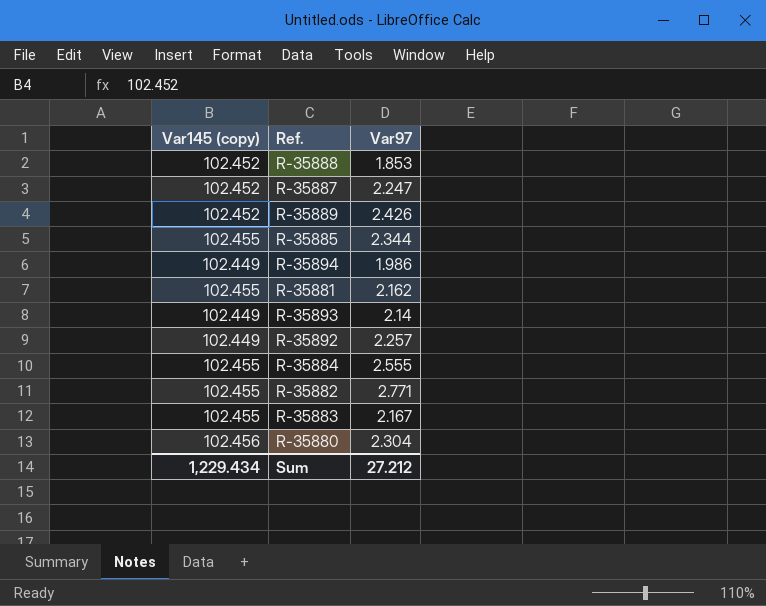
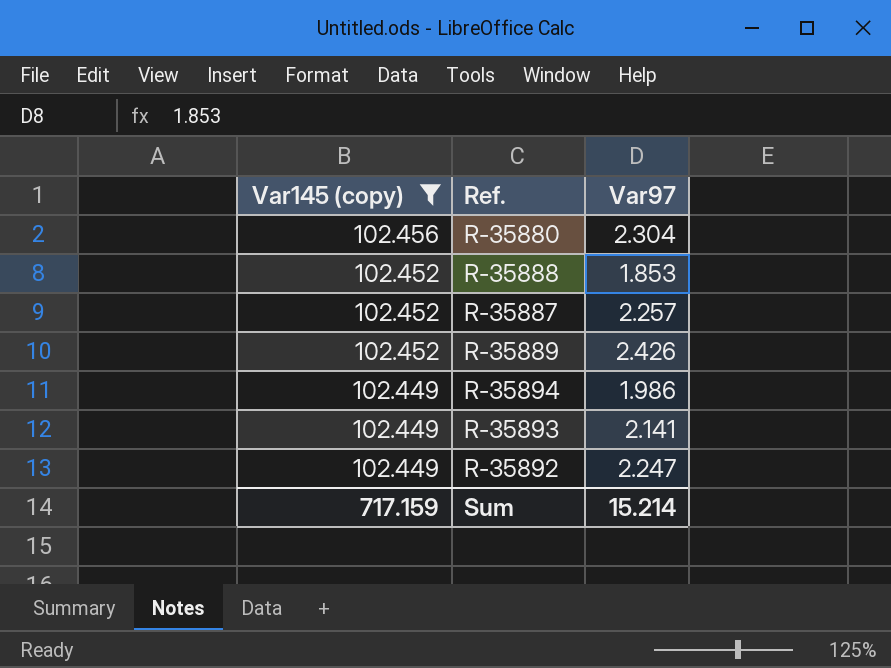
filter: none -> Var145 (copy) != 102.455
row order: none -> Var145 (copy) descending
R-35887 | Var97: 2.247 -> 2.257
R-35893 | Var97: 2.14 -> 2.141
R-35892 | Var97: 2.257 -> 2.247
Sum | Var145 (copy): 1,229.434 -> 717.159
Sum | Var97: 27.212 -> 15.214

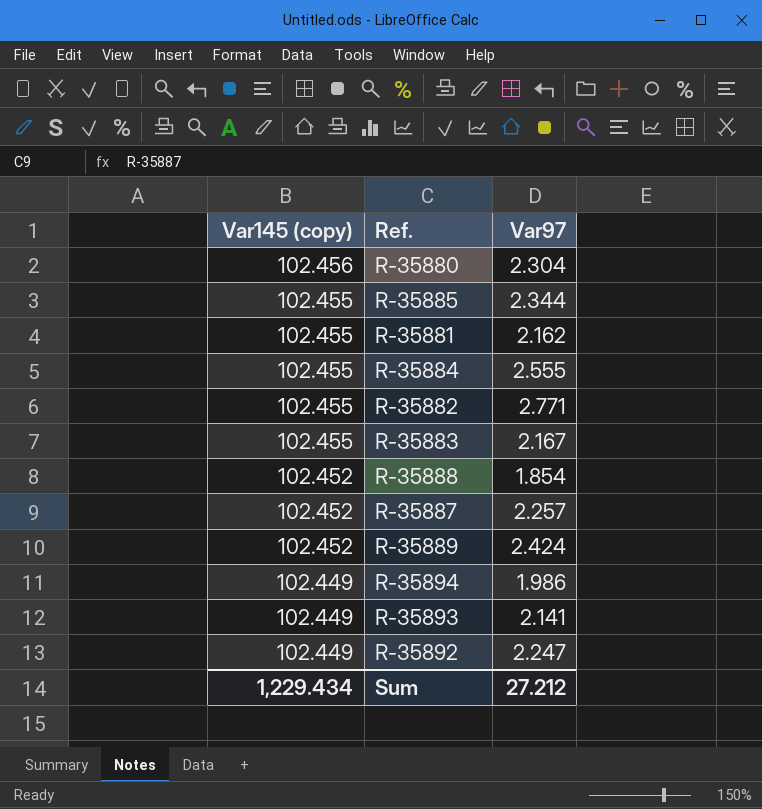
filter: Var145 (copy) != 102.455 -> none
R-35888 | Var97: 1.853 -> 1.854
R-35889 | Var97: 2.426 -> 2.424
Sum | Var145 (copy): 717.159 -> 1,229.434
Sum | Var97: 15.214 -> 27.212

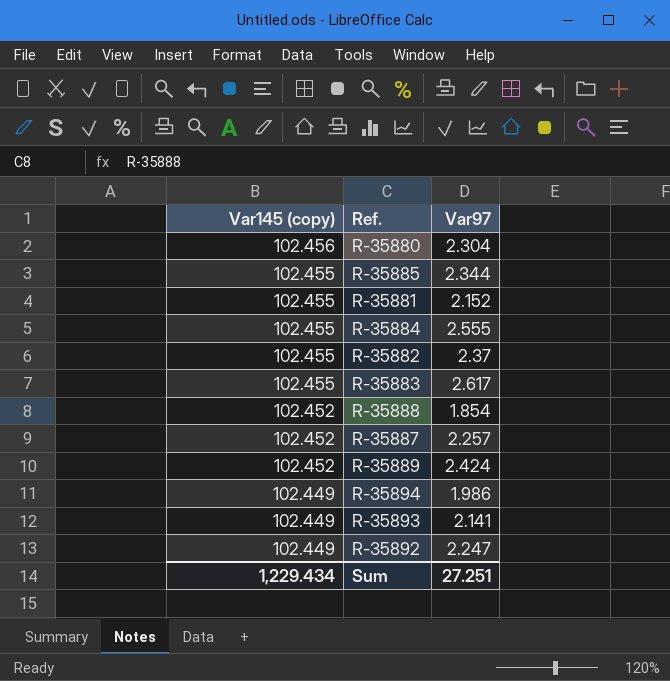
R-35881 | Var97: 2.162 -> 2.152
R-35882 | Var97: 2.771 -> 2.37
R-35883 | Var97: 2.167 -> 2.617
Sum | Var97: 27.212 -> 27.251

